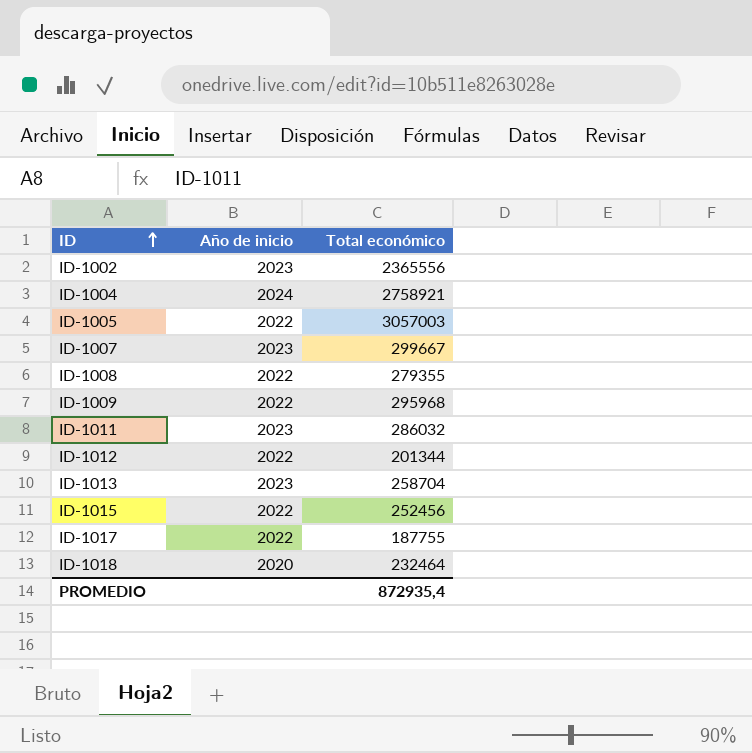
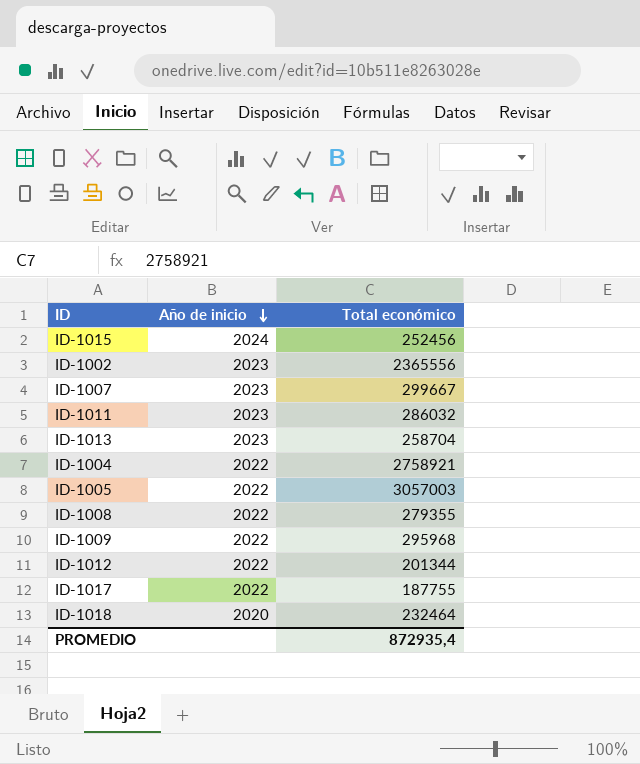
row order: ID ascending -> Año de inicio descending
ID-1015 | Año de inicio: 2022 -> 2024
ID-1004 | Año de inicio: 2024 -> 2022

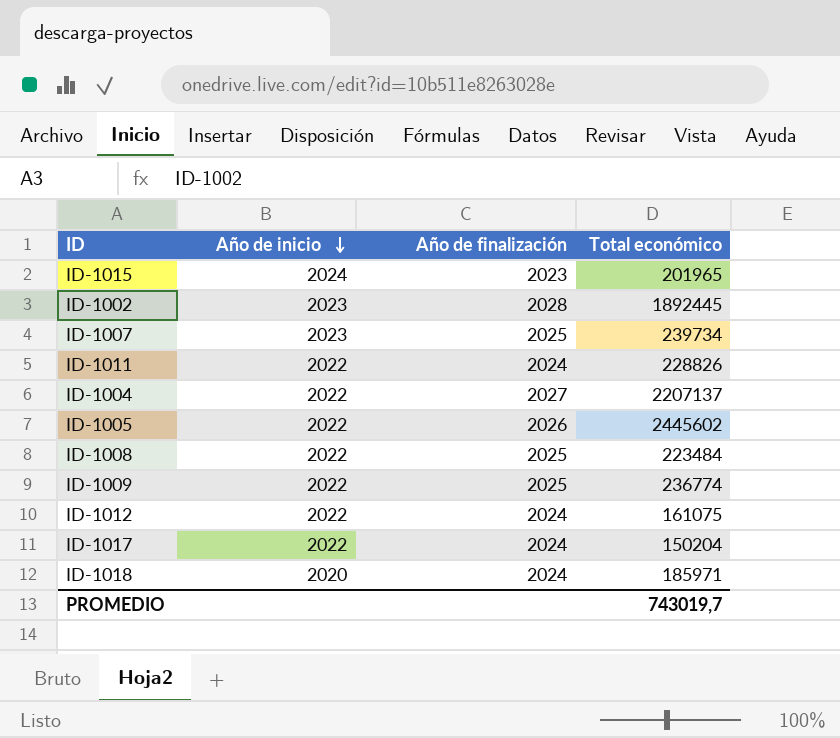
column Año de finalización | position: none -> 3
row ID-1013: 2023 | 258704 -> none
ID-1015 | Total económico: 252456 -> 201965
ID-1002 | Total económico: 2365556 -> 1892445
ID-1007 | Total económico: 299667 -> 239734
ID-1011 | Año de inicio: 2023 -> 2022
ID-1011 | Total económico: 286032 -> 228826
ID-1004 | Total económico: 2758921 -> 2207137
ID-1005 | Total económico: 3057003 -> 2445602
ID-1008 | Total económico: 279355 -> 223484
ID-1009 | Total económico: 295968 -> 236774
ID-1012 | Total económico: 201344 -> 161075
ID-1017 | Total económico: 187755 -> 150204
ID-1018 | Total económico: 232464 -> 185971
PROMEDIO | Total económico: 872935,4 -> 743019,7

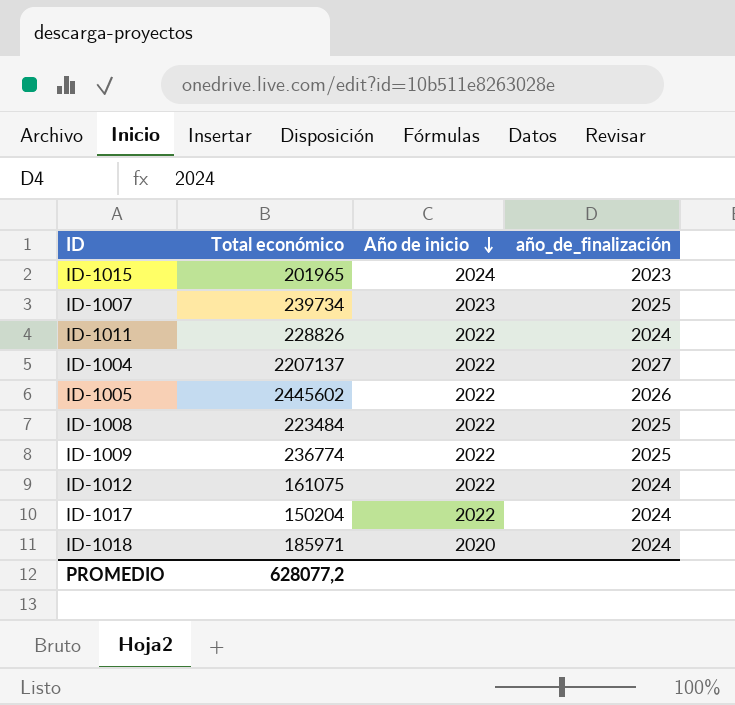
column Total económico | position: 4 -> 2
column name: Año de finalización -> año_de_finalización
row ID-1002: 2023 | 2028 | 1892445 -> none
PROMEDIO | Total económico: 743019,7 -> 628077,2

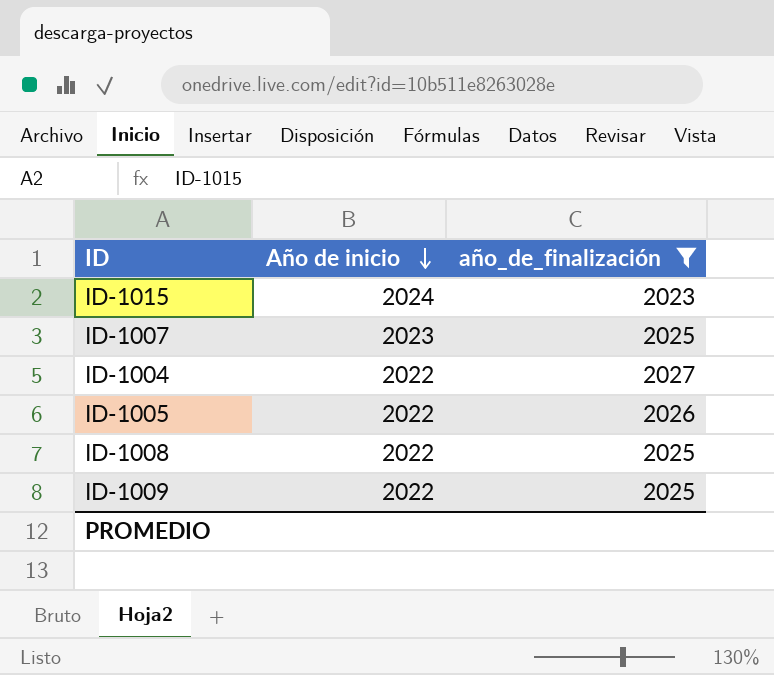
filter: none -> año_de_finalización != 2024
column Total económico | position: 2 -> none

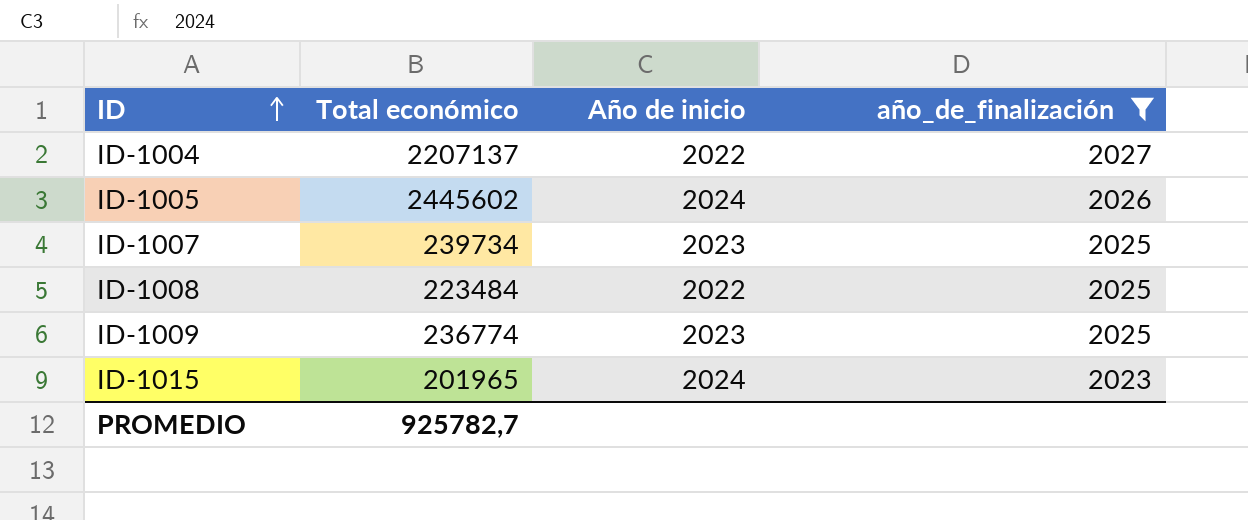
row order: Año de inicio descending -> ID ascending
column Total económico | position: none -> 2
ID-1005 | Año de inicio: 2022 -> 2024
ID-1009 | Año de inicio: 2022 -> 2023

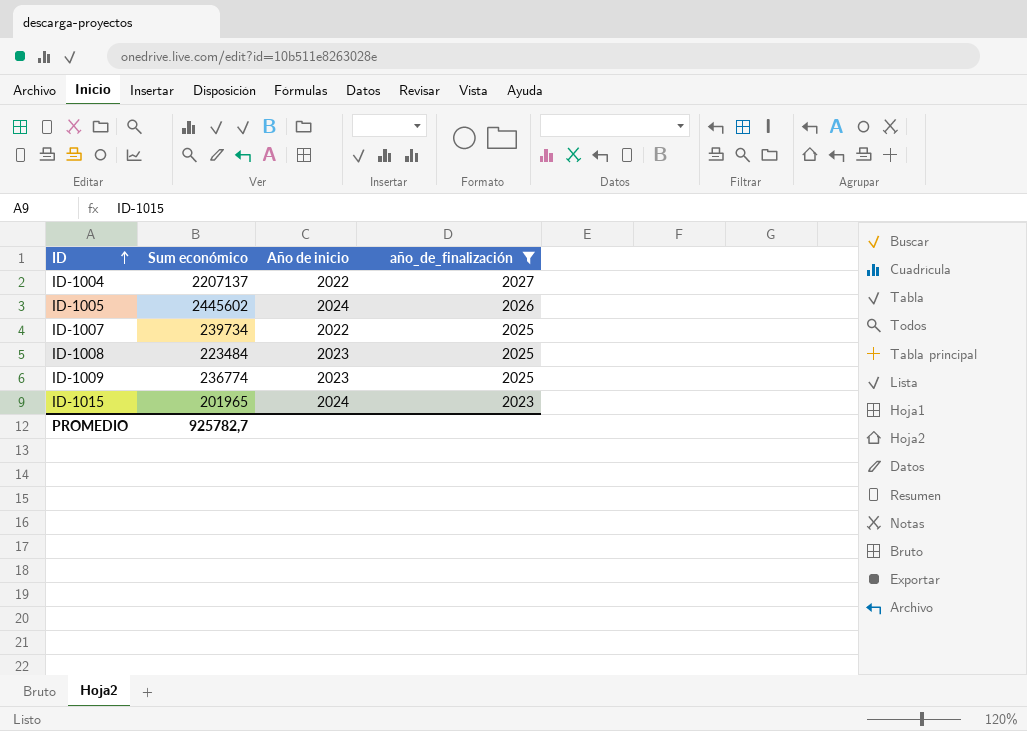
column name: Total económico -> Sum económico
ID-1007 | Año de inicio: 2023 -> 2022
ID-1008 | Año de inicio: 2022 -> 2023

